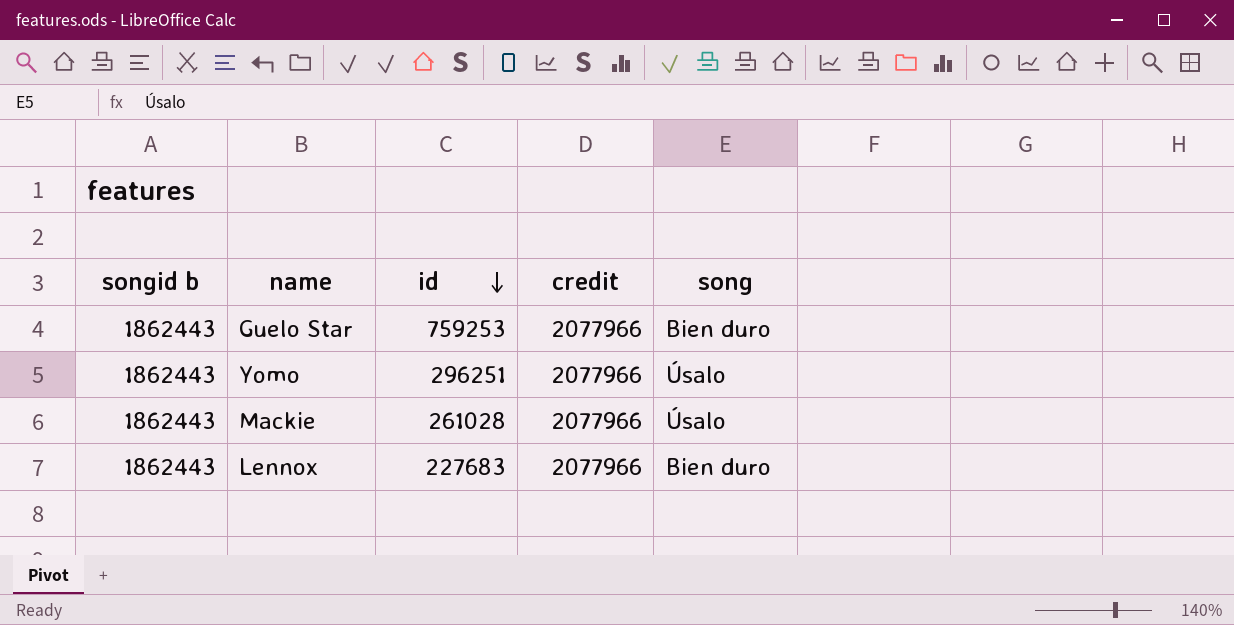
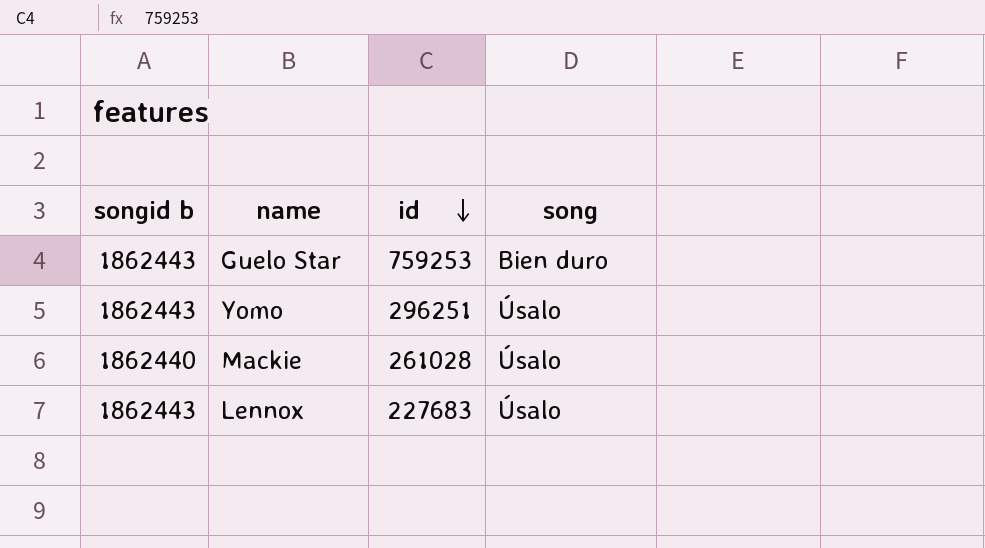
column credit | position: 4 -> none
Mackie | songid b: 1862443 -> 1862440
Lennox | song: Bien duro -> Úsalo

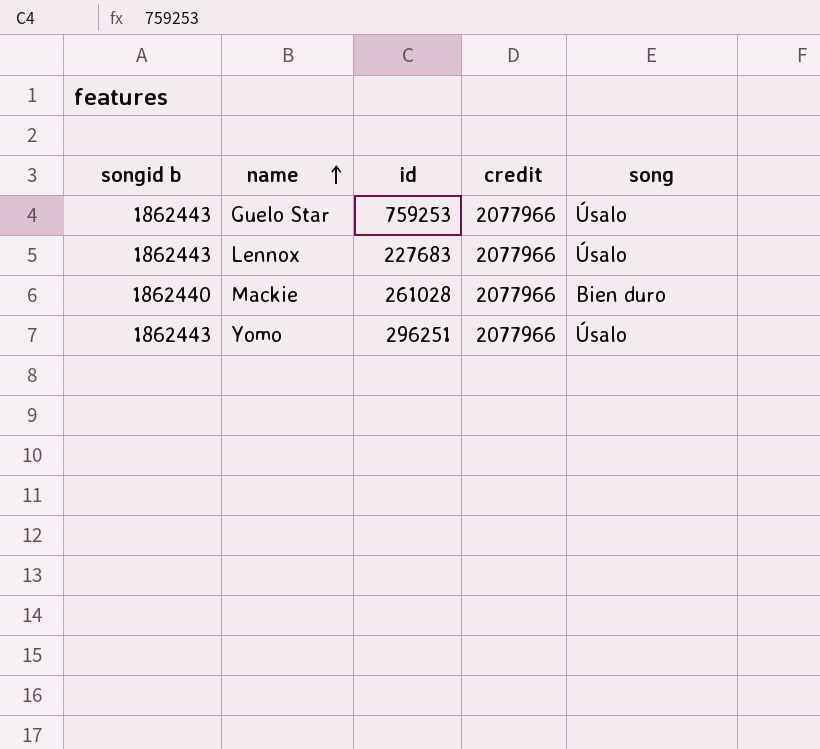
row order: id descending -> name ascending
column credit | position: none -> 4
Guelo Star | song: Bien duro -> Úsalo
Mackie | song: Úsalo -> Bien duro

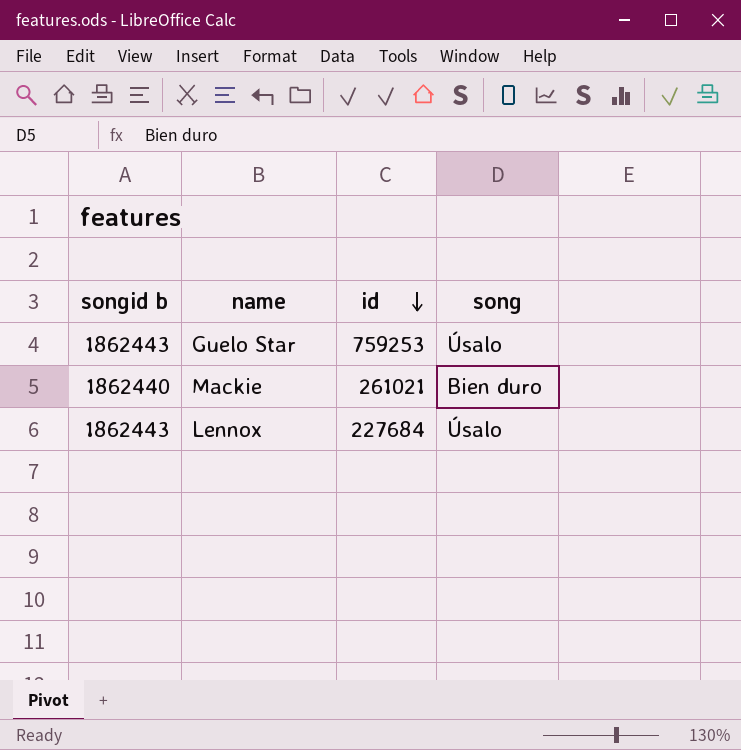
row order: name ascending -> id descending
column credit | position: 4 -> none
row Yomo: 1862443 | 296251 | 2077966 | Úsalo -> none
Mackie | id: 261028 -> 261021
Lennox | id: 227683 -> 227684

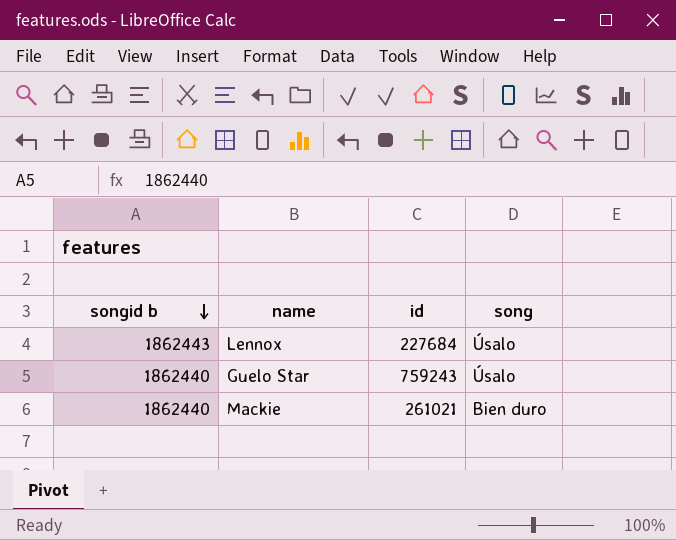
row order: id descending -> songid b descending
Guelo Star | songid b: 1862443 -> 1862440
Guelo Star | id: 759253 -> 759243

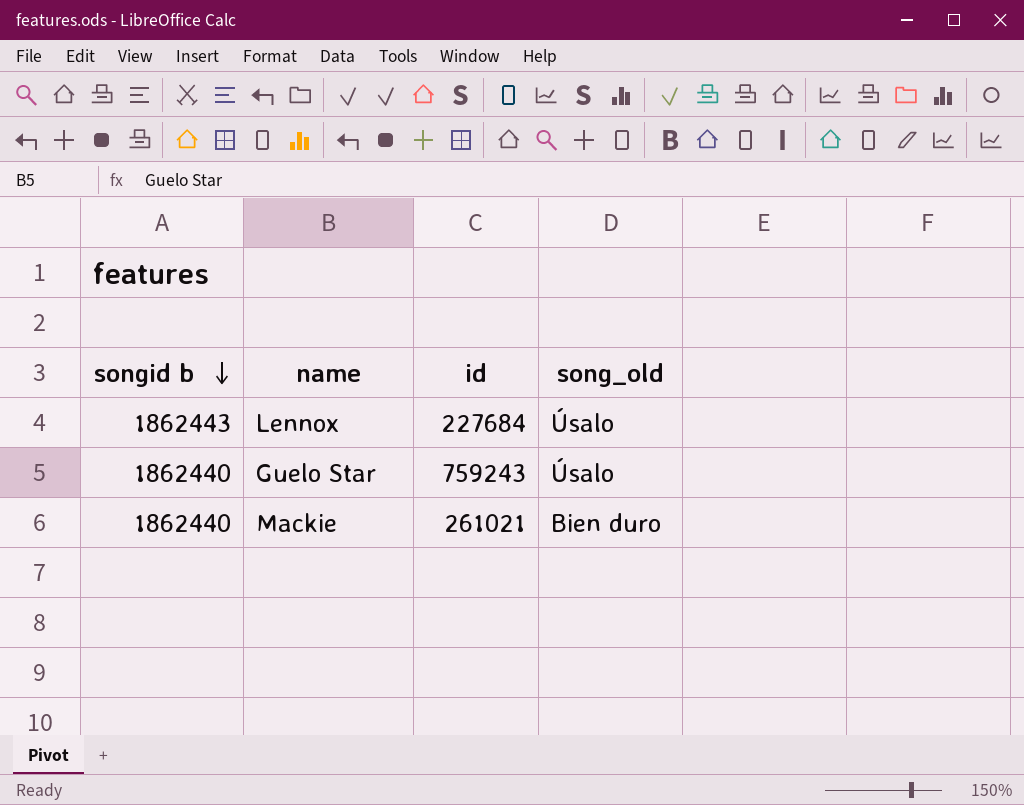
column name: song -> song_old

